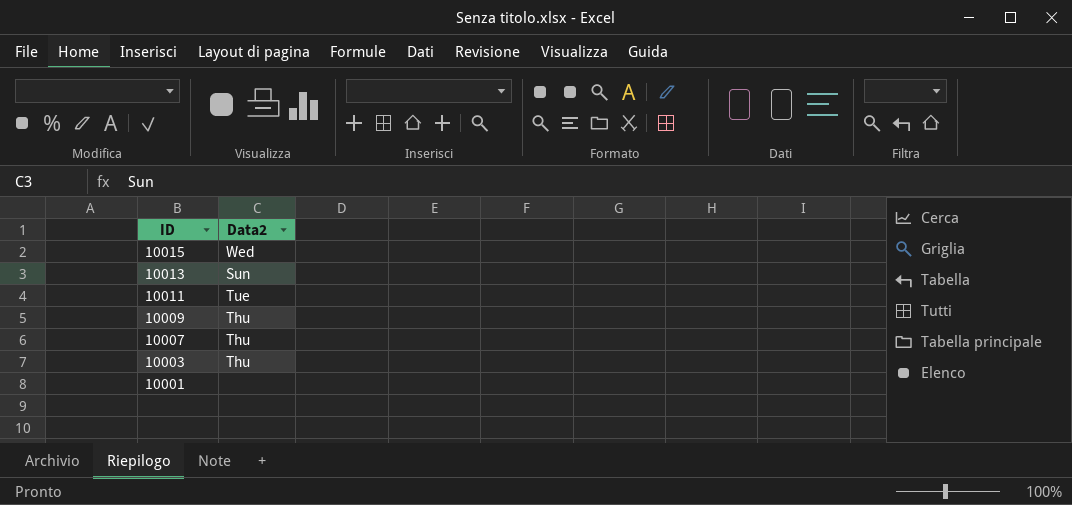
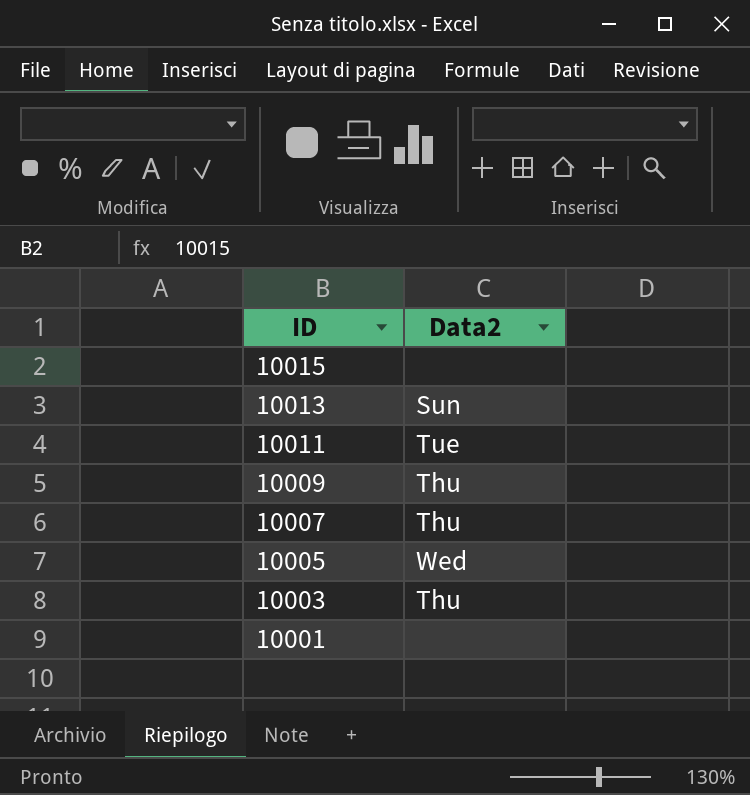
10015 | Data2: Wed -> none
row 10005: none -> Wed

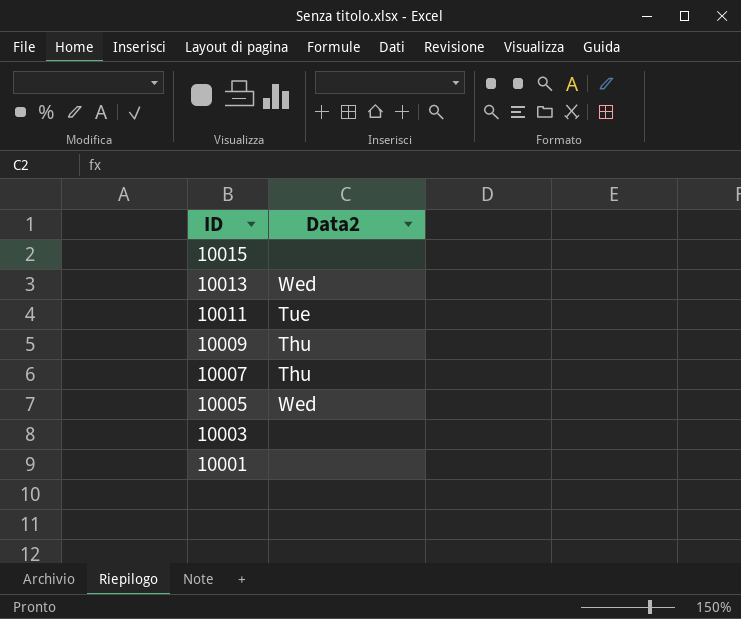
10013 | Data2: Sun -> Wed
10003 | Data2: Thu -> none

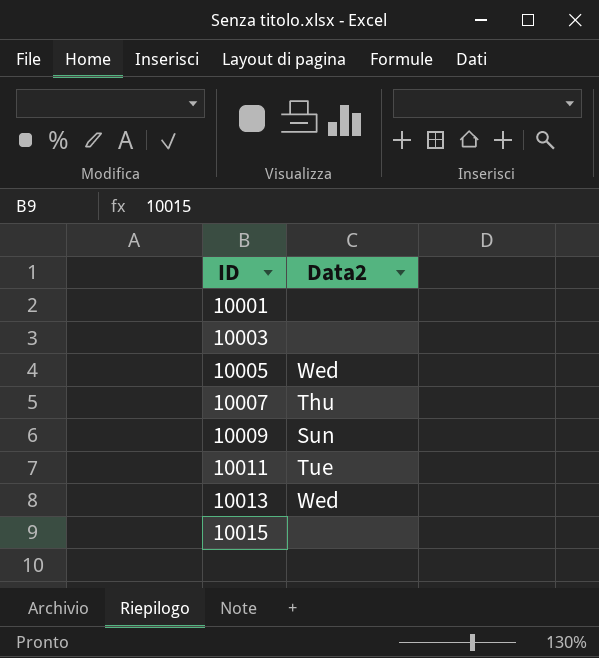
row order: ID descending -> ID ascending
10009 | Data2: Thu -> Sun

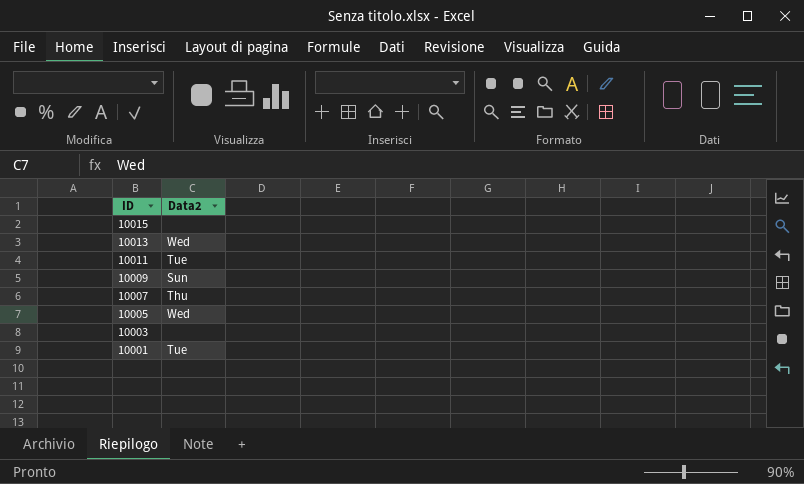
row order: ID ascending -> ID descending
10001 | Data2: none -> Tue

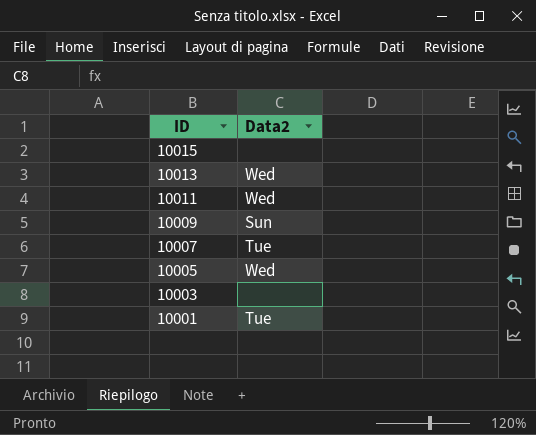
10011 | Data2: Tue -> Wed
10007 | Data2: Thu -> Tue

